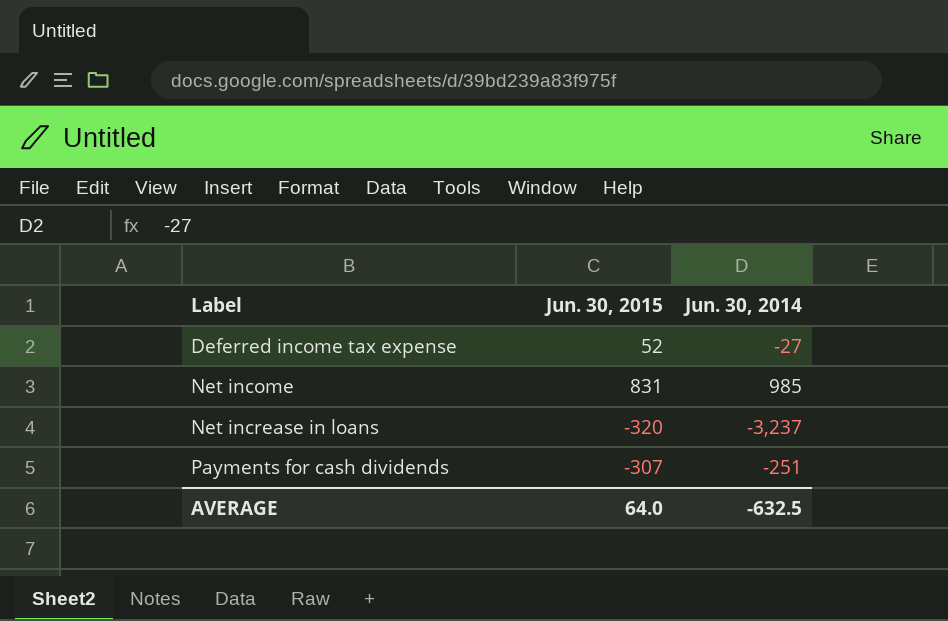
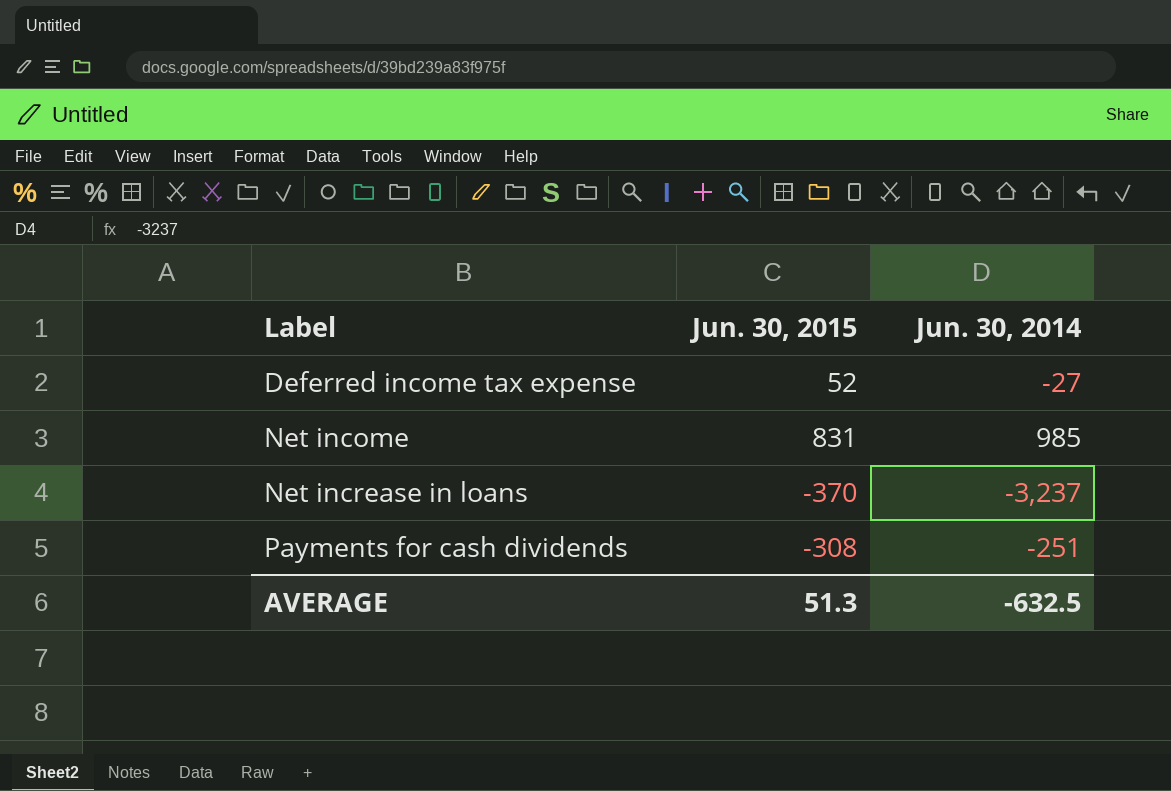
Net increase in loans | Jun. 30, 2015: -320 -> -370
Payments for cash dividends | Jun. 30, 2015: -307 -> -308
AVERAGE | Jun. 30, 2015: 64.0 -> 51.3

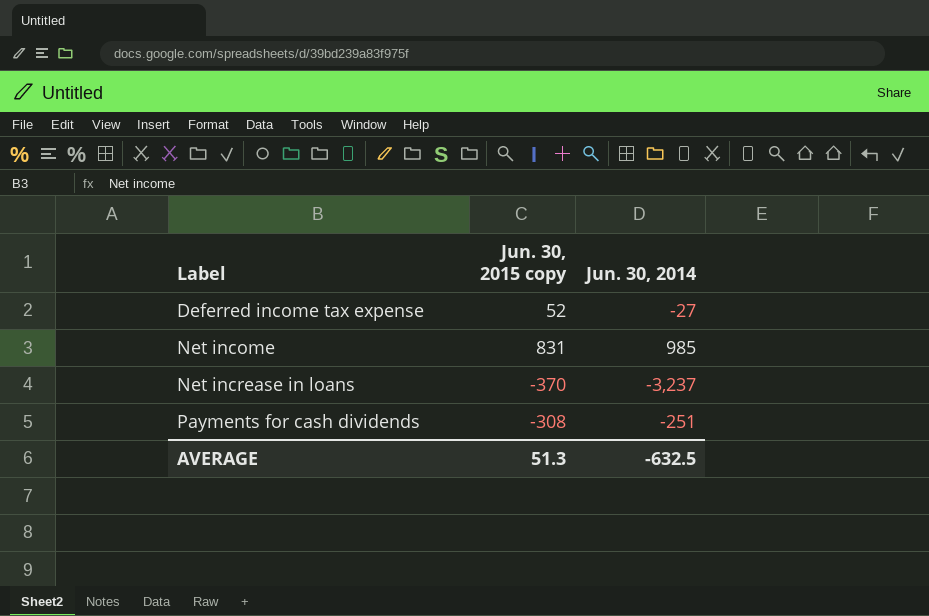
column name: Jun. 30, 2015 -> Jun. 30, 2015 copy

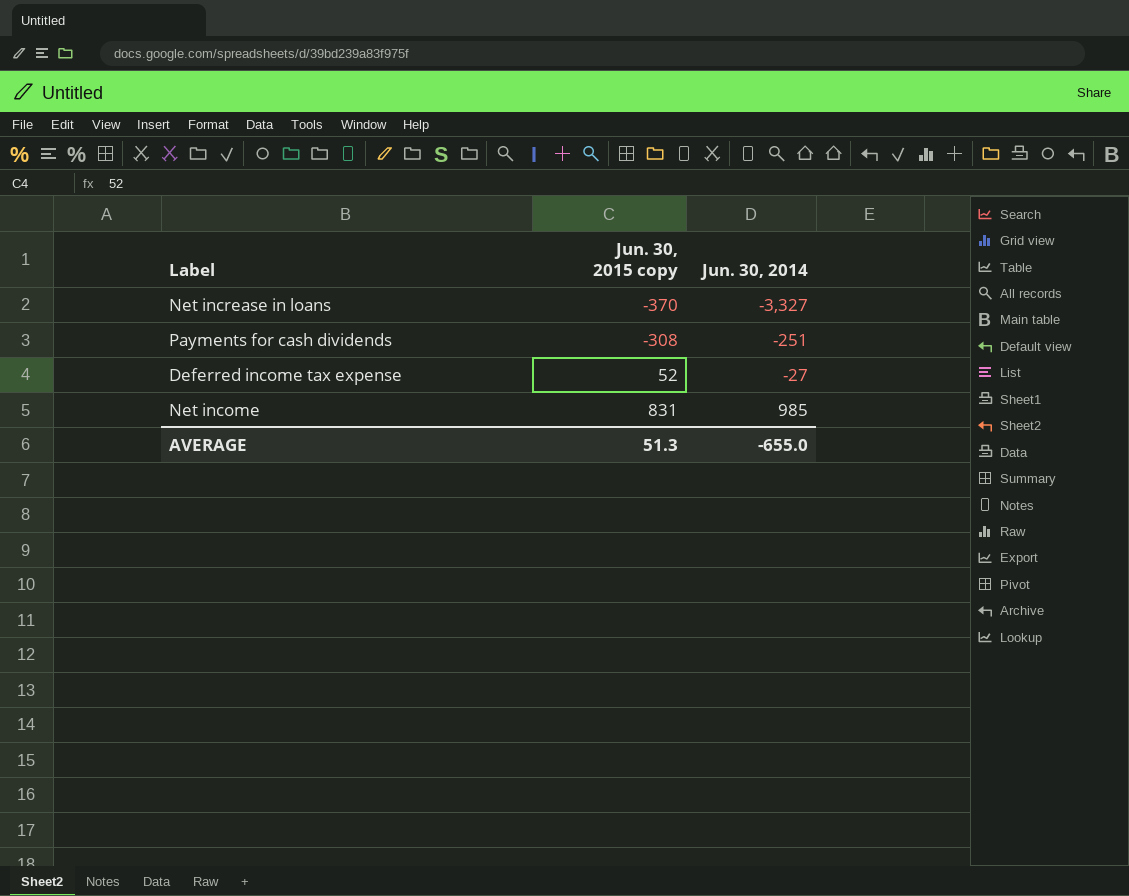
row order: Label ascending -> Jun. 30, 2015 copy ascending
Net increase in loans | Jun. 30, 2014: -3,237 -> -3,327
AVERAGE | Jun. 30, 2014: -632.5 -> -655.0

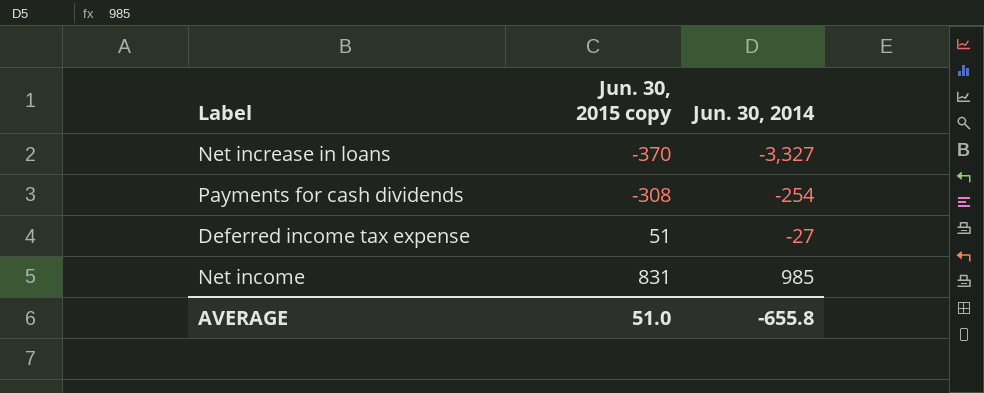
Payments for cash dividends | Jun. 30, 2014: -251 -> -254
Deferred income tax expense | Jun. 30, 2015 copy: 52 -> 51
AVERAGE | Jun. 30, 2015 copy: 51.3 -> 51.0
AVERAGE | Jun. 30, 2014: -655.0 -> -655.8

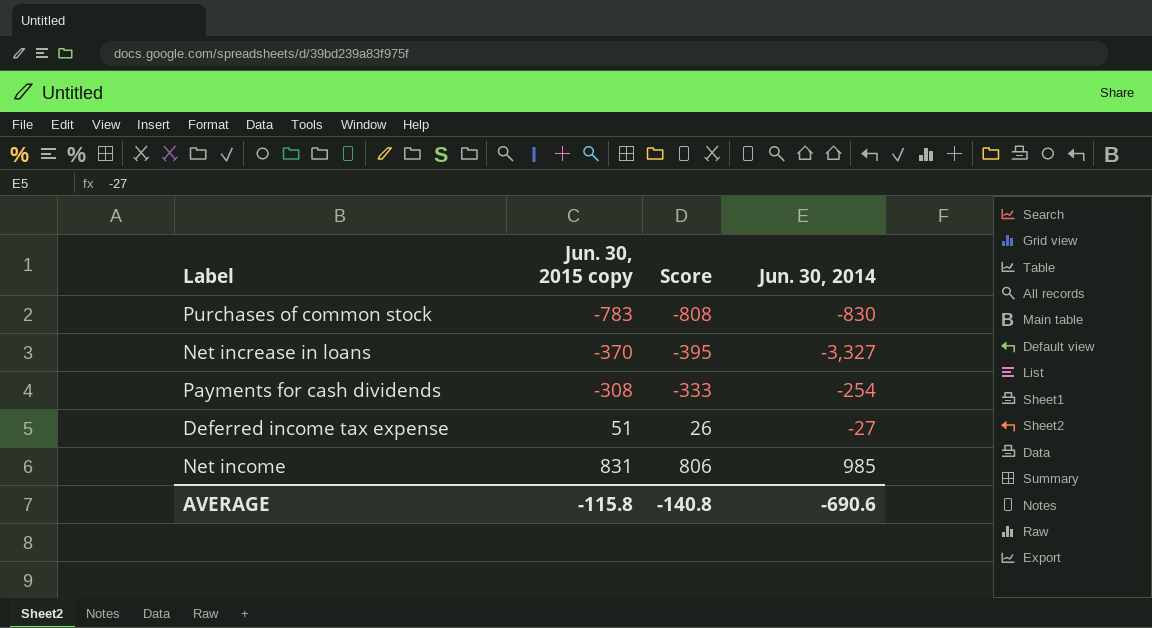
column Score | formula: none -> [Jun. 30, 2015 copy] - 25
row Purchases of common stock: none -> -783 | -808 | -830
AVERAGE | Jun. 30, 2015 copy: 51.0 -> -115.8
AVERAGE | Jun. 30, 2014: -655.8 -> -690.6

